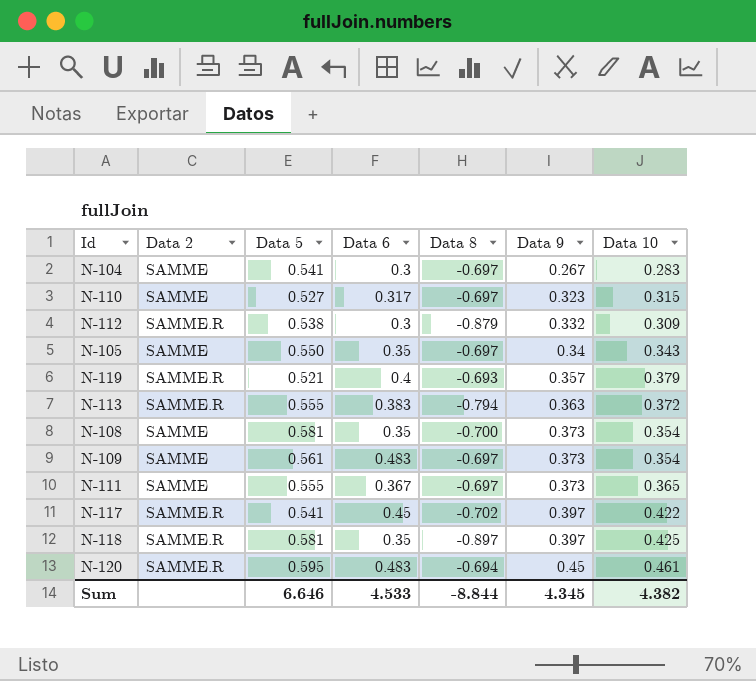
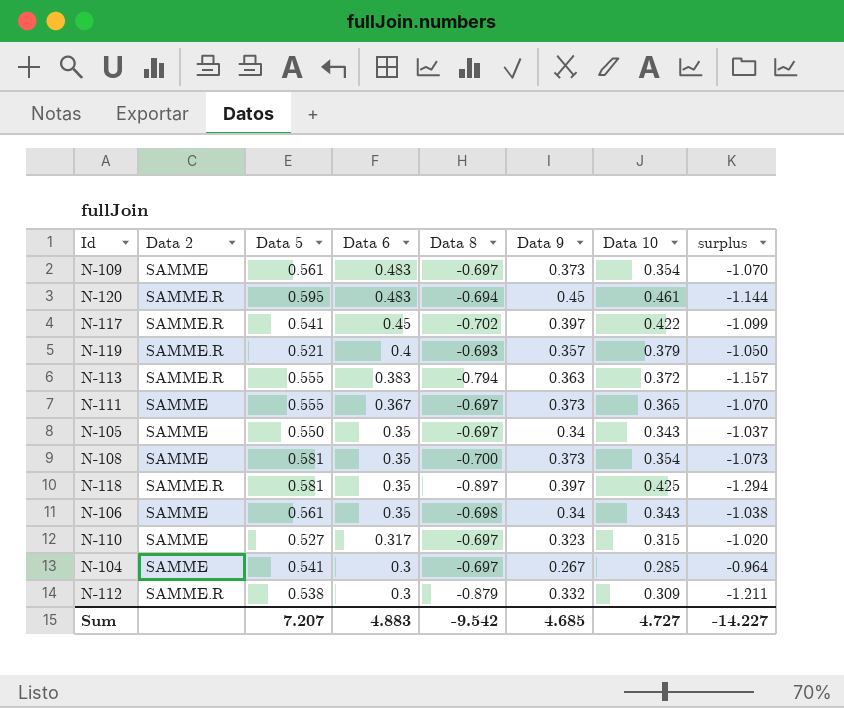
row order: Data 9 ascending -> Data 6 descending
column surplus | formula: none -> [Data 8] - [Data 9]
row N-106: none -> SAMME | 0.561 | 0.35 | -0.698 | 0.34 | 0.343 | -1.038
N-104 | Data 10: 0.283 -> 0.285
Sum | Data 5: 6.646 -> 7.207
Sum | Data 6: 4.533 -> 4.883
Sum | Data 8: -8.844 -> -9.542
Sum | Data 9: 4.345 -> 4.685
Sum | Data 10: 4.382 -> 4.727

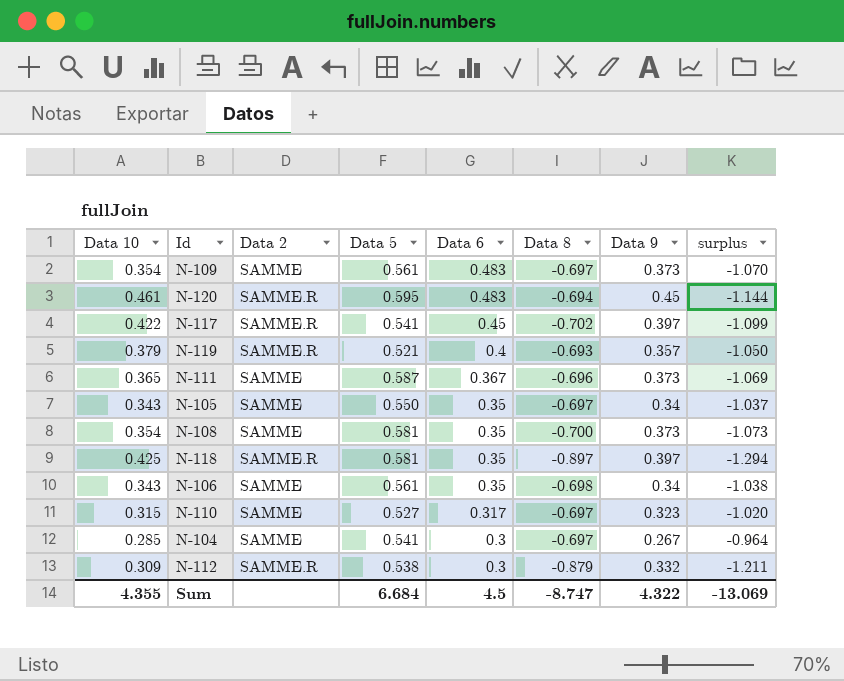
column Data 10 | position: 7 -> 1
row N-113: SAMME.R | 0.555 | 0.383 | -0.794 | 0.363 | 0.372 | -1.157 -> none
N-111 | Data 5: 0.555 -> 0.587
N-111 | Data 8: -0.697 -> -0.696
N-111 | surplus: -1.070 -> -1.069
Sum | Data 10: 4.727 -> 4.355
Sum | Data 5: 7.207 -> 6.684
Sum | Data 6: 4.883 -> 4.5
Sum | Data 8: -9.542 -> -8.747
Sum | Data 9: 4.685 -> 4.322
Sum | surplus: -14.227 -> -13.069

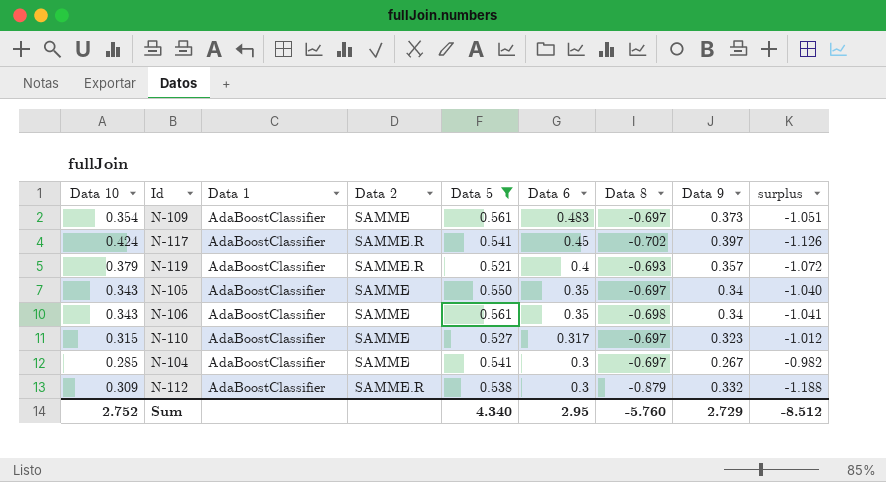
filter: none -> Data 5 <= 0.561
column Data 1 | position: none -> 3
column surplus | formula: [Data 8] - [Data 9] -> [Data 8] - [Data 10]
N-117 | Data 10: 0.422 -> 0.424
Sum | Data 10: 4.355 -> 2.752
Sum | Data 5: 6.684 -> 4.340
Sum | Data 6: 4.5 -> 2.95
Sum | Data 8: -8.747 -> -5.760
Sum | Data 9: 4.322 -> 2.729
Sum | surplus: -13.069 -> -8.512

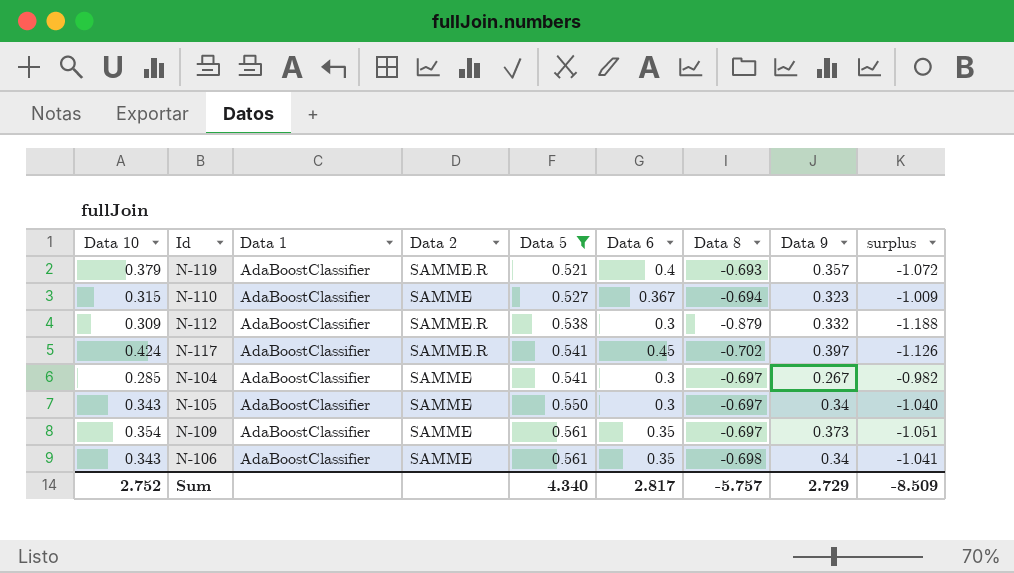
row order: Data 6 descending -> Data 5 ascending
N-110 | Data 6: 0.317 -> 0.367
N-110 | Data 8: -0.697 -> -0.694
N-110 | surplus: -1.012 -> -1.009
N-105 | Data 6: 0.35 -> 0.3
N-109 | Data 6: 0.483 -> 0.35
Sum | Data 6: 2.95 -> 2.817
Sum | Data 8: -5.760 -> -5.757
Sum | surplus: -8.512 -> -8.509

